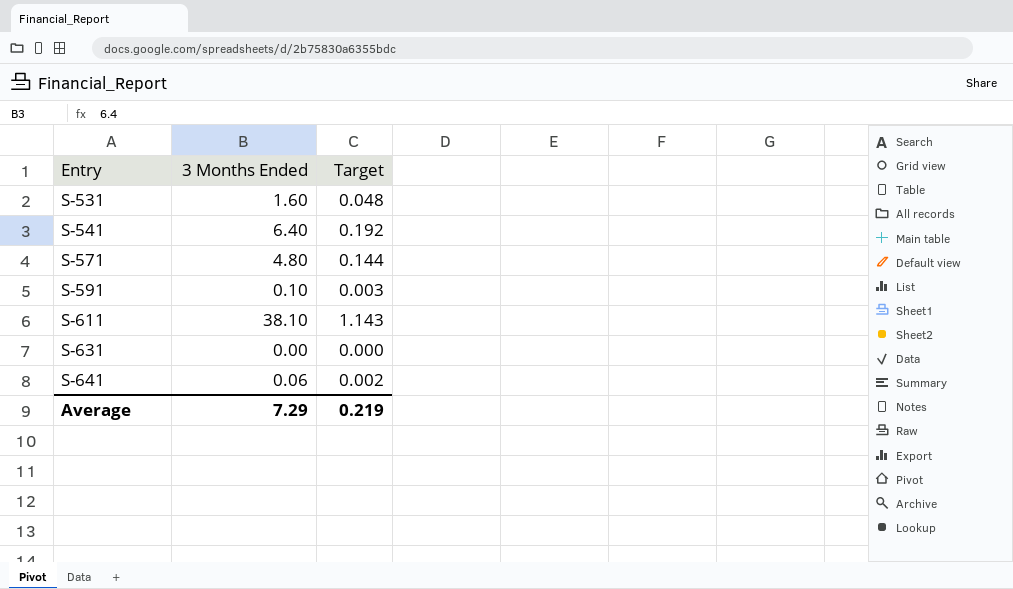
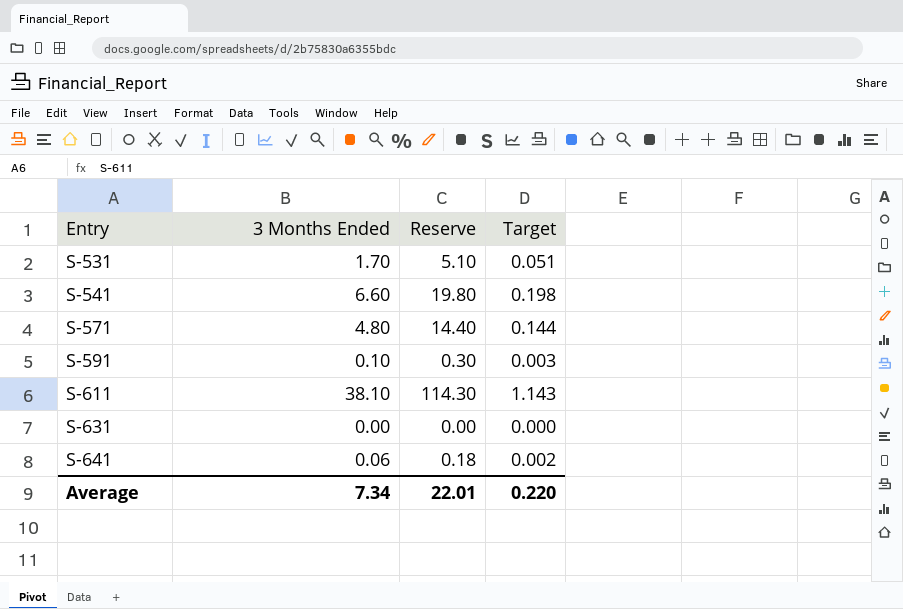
column Reserve | formula: none -> [3 Months Ended] * 3
S-531 | 3 Months Ended: 1.60 -> 1.70
S-531 | Target: 0.048 -> 0.051
S-541 | 3 Months Ended: 6.40 -> 6.60
S-541 | Target: 0.192 -> 0.198
Average | 3 Months Ended: 7.29 -> 7.34
Average | Target: 0.219 -> 0.220

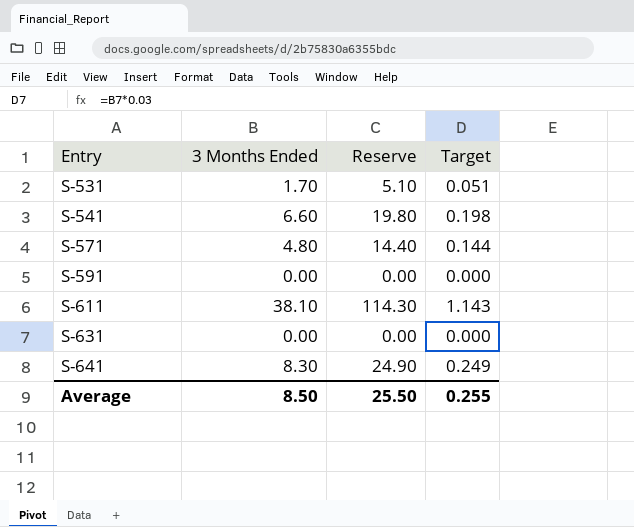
S-591 | 3 Months Ended: 0.10 -> 0.00
S-591 | Reserve: 0.30 -> 0.00
S-591 | Target: 0.003 -> 0.000
S-641 | 3 Months Ended: 0.06 -> 8.30
S-641 | Reserve: 0.18 -> 24.90
S-641 | Target: 0.002 -> 0.249
Average | 3 Months Ended: 7.34 -> 8.50
Average | Reserve: 22.01 -> 25.50
Average | Target: 0.220 -> 0.255

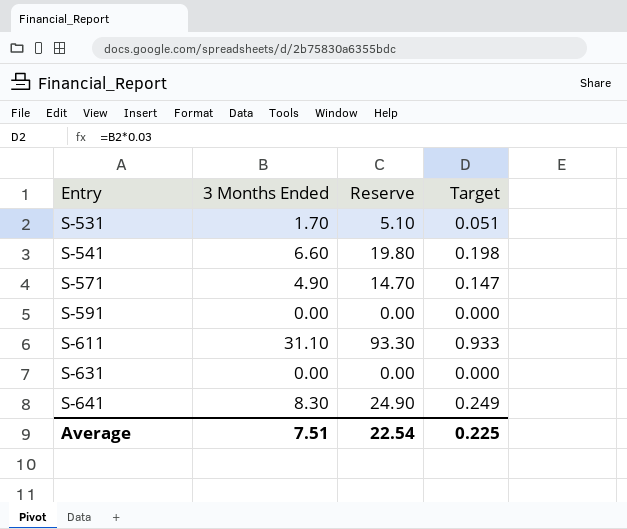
S-571 | 3 Months Ended: 4.80 -> 4.90
S-571 | Reserve: 14.40 -> 14.70
S-571 | Target: 0.144 -> 0.147
S-611 | 3 Months Ended: 38.10 -> 31.10
S-611 | Reserve: 114.30 -> 93.30
S-611 | Target: 1.143 -> 0.933
Average | 3 Months Ended: 8.50 -> 7.51
Average | Reserve: 25.50 -> 22.54
Average | Target: 0.255 -> 0.225

